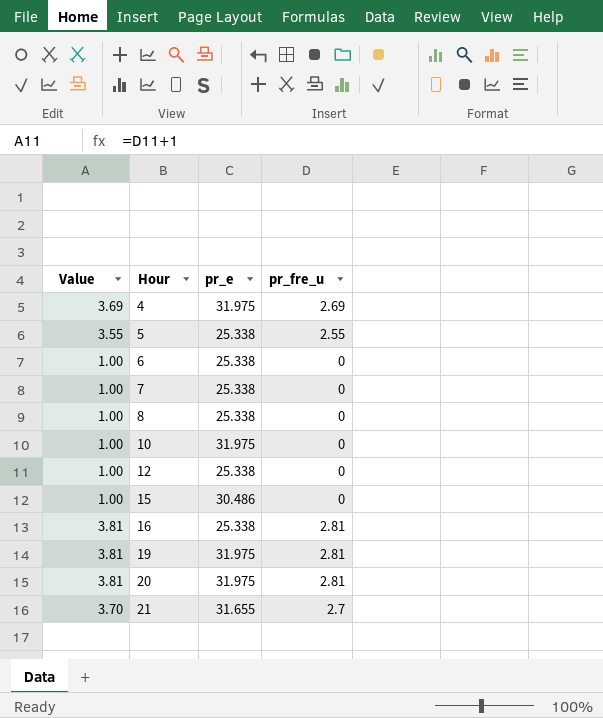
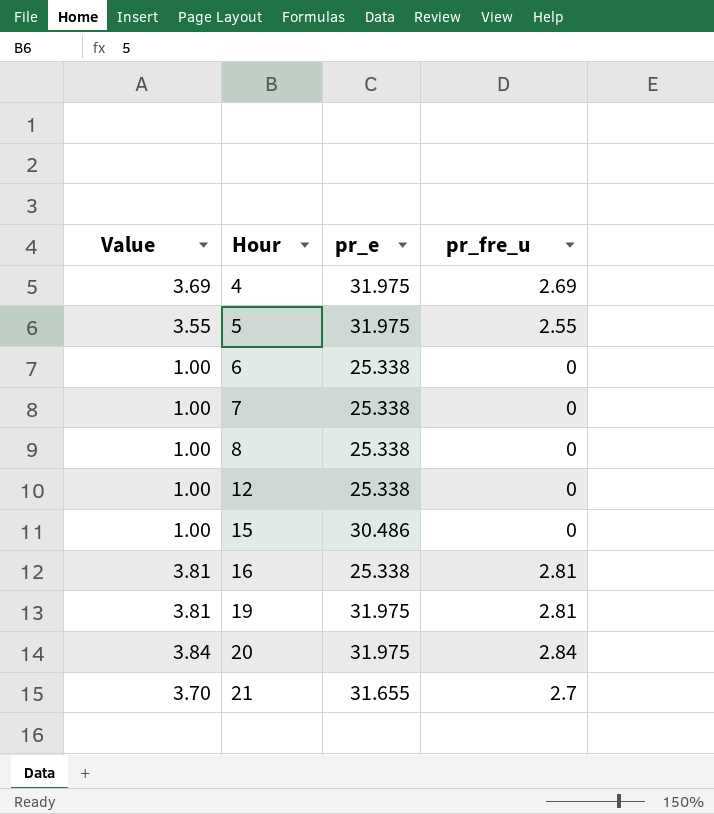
row 10: 1.00 | 31.975 | 0 -> none
5 | pr_e: 25.338 -> 31.975
20 | Value: 3.81 -> 3.84
20 | pr_fre_u: 2.81 -> 2.84

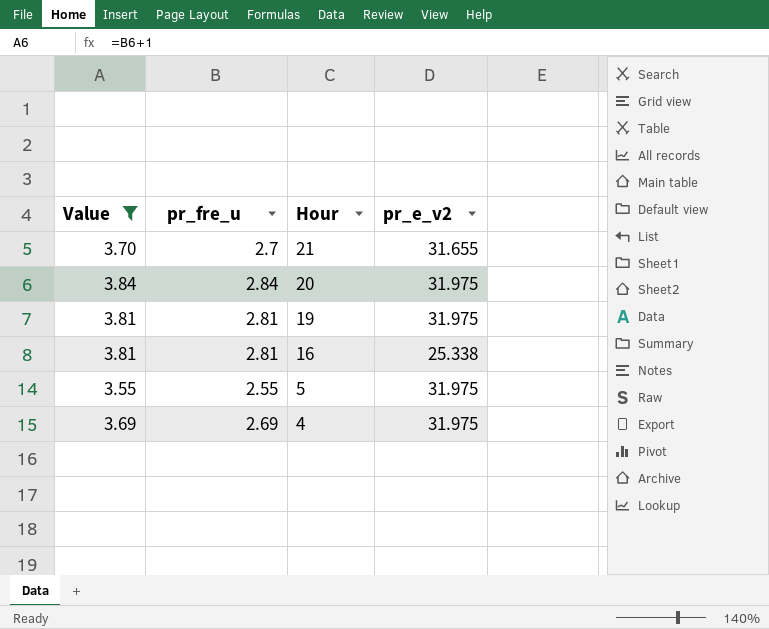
filter: none -> Value != 1.00
row order: Hour ascending -> Hour descending
column pr_fre_u | position: 4 -> 2
column name: pr_e -> pr_e_v2

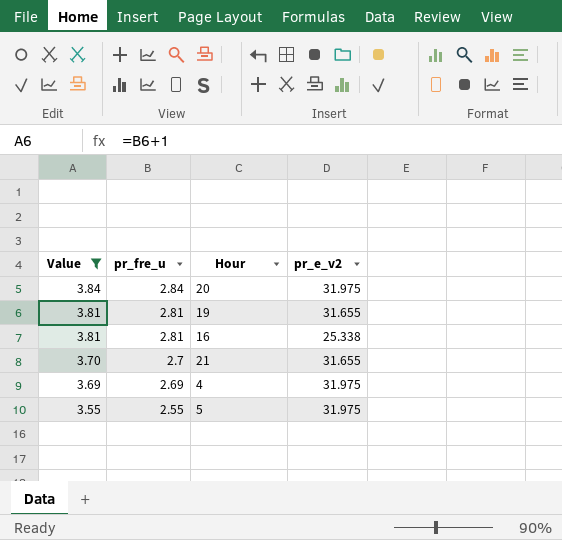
row order: Hour descending -> Value descending
19 | pr_e_v2: 31.975 -> 31.655

